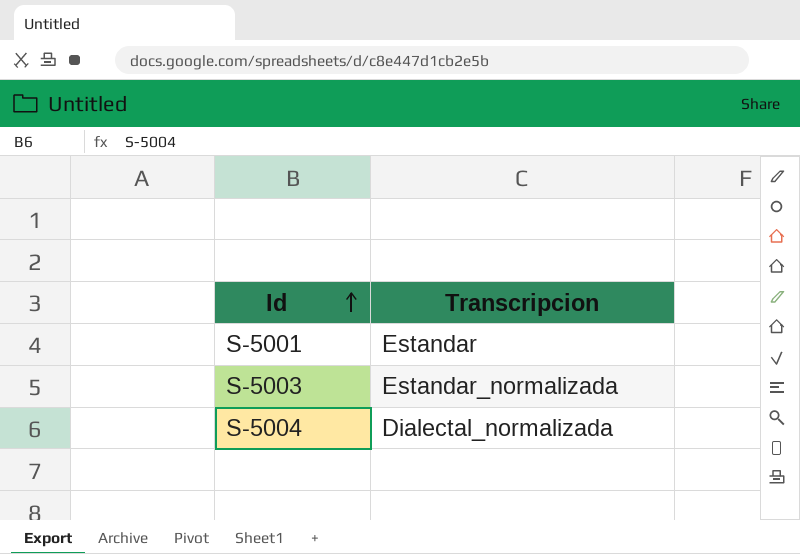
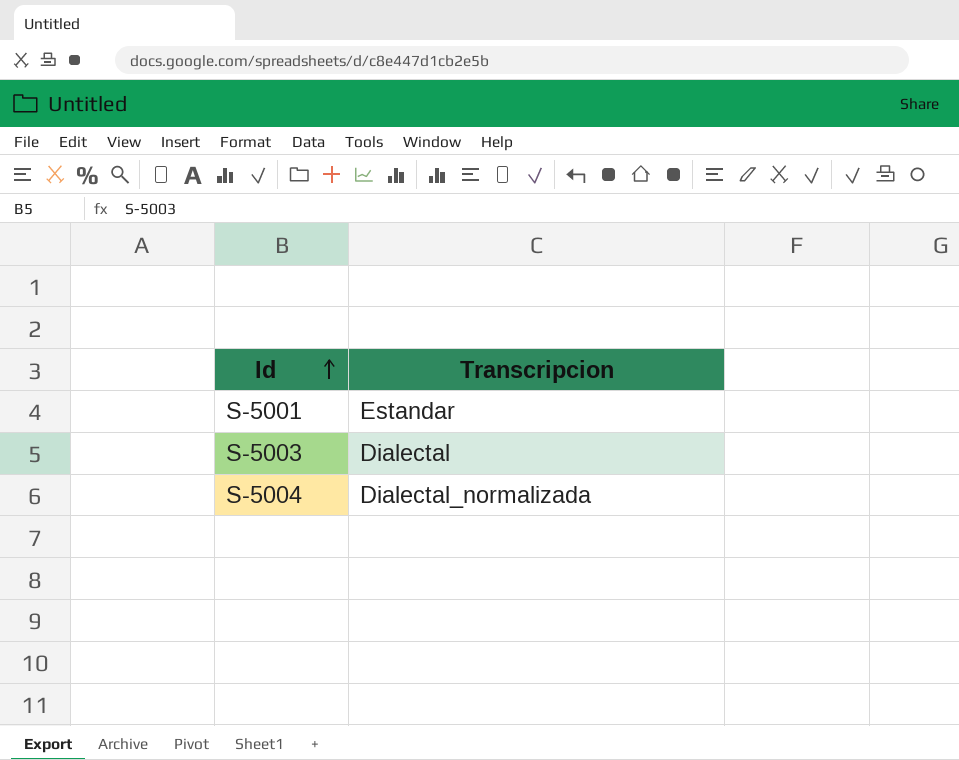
S-5003 | Transcripcion: Estandar_normalizada -> Dialectal

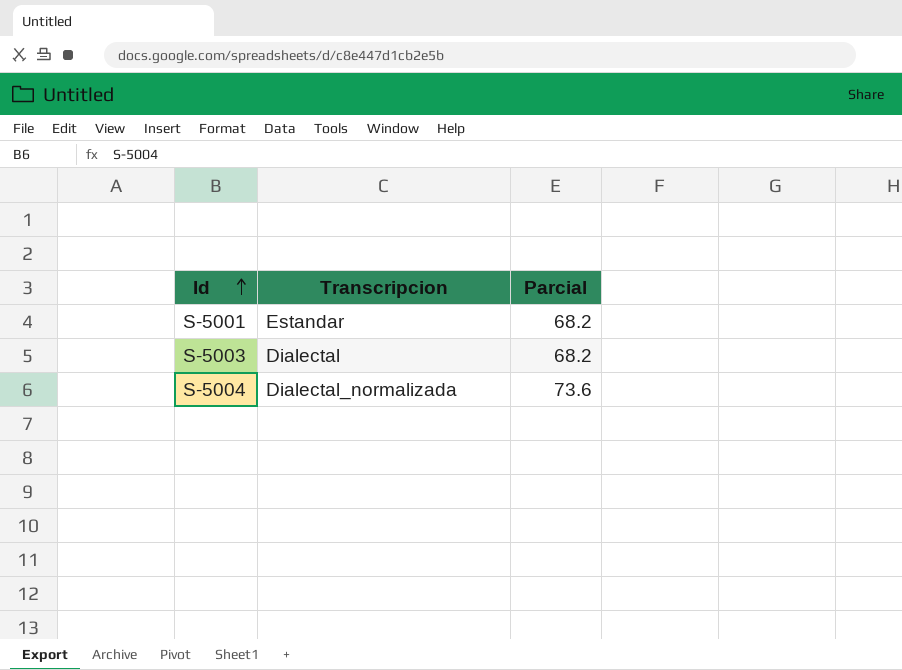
column Parcial | position: none -> 3

